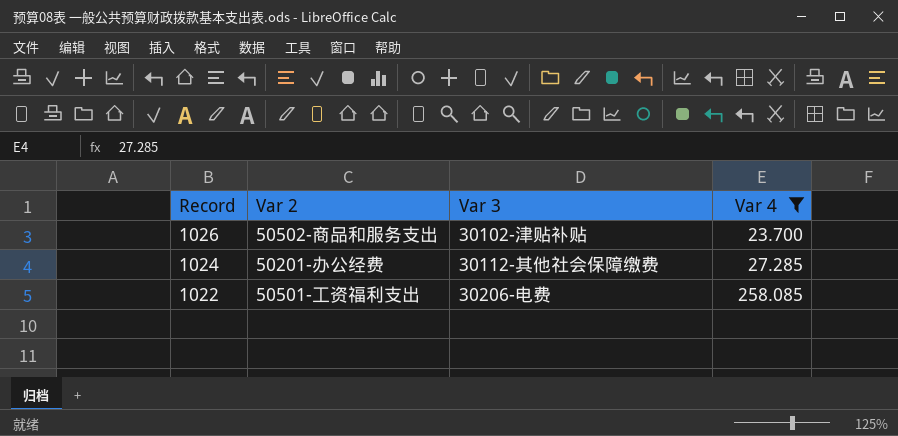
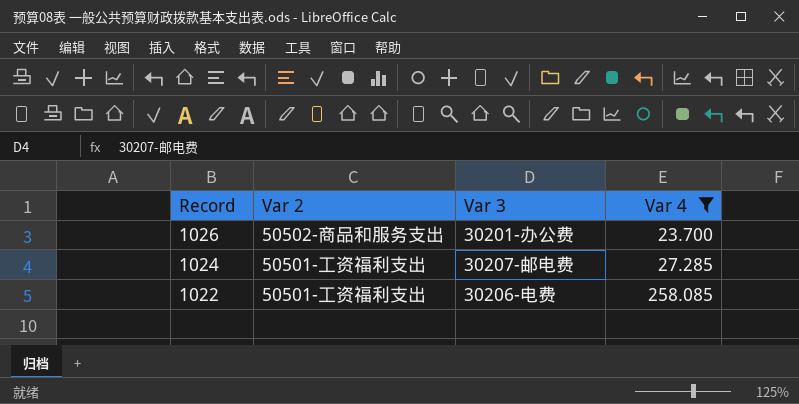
1026 | Var 3: 30102-津贴补贴 -> 30201-办公费
1024 | Var 2: 50201-办公经费 -> 50501-工资福利支出
1024 | Var 3: 30112-其他社会保障缴费 -> 30207-邮电费

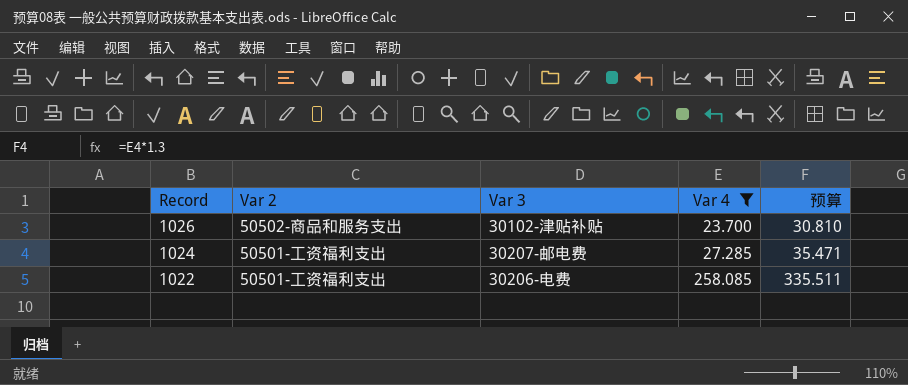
column 预算 | formula: none -> [Var 4] * 1.3
1026 | Var 3: 30201-办公费 -> 30102-津贴补贴

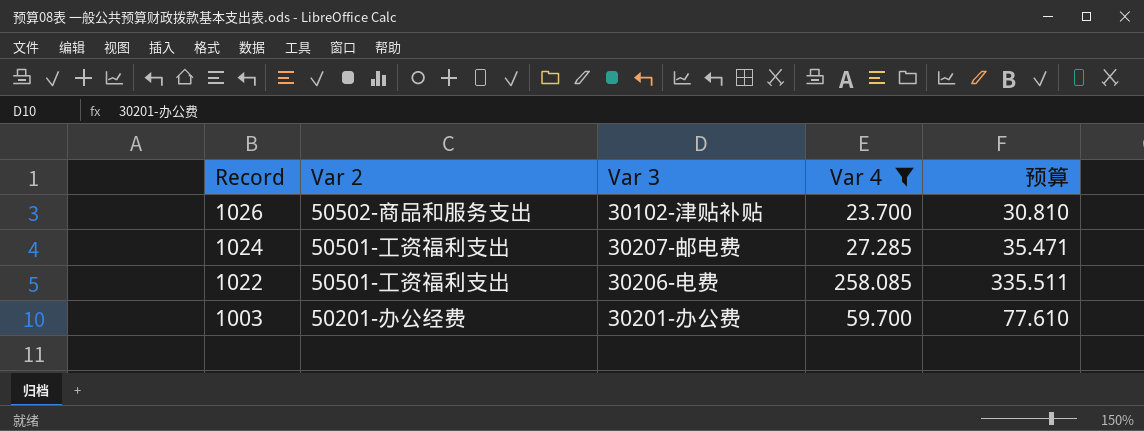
row 1003: none -> 50201-办公经费 | 30201-办公费 | 59.700 | 77.610

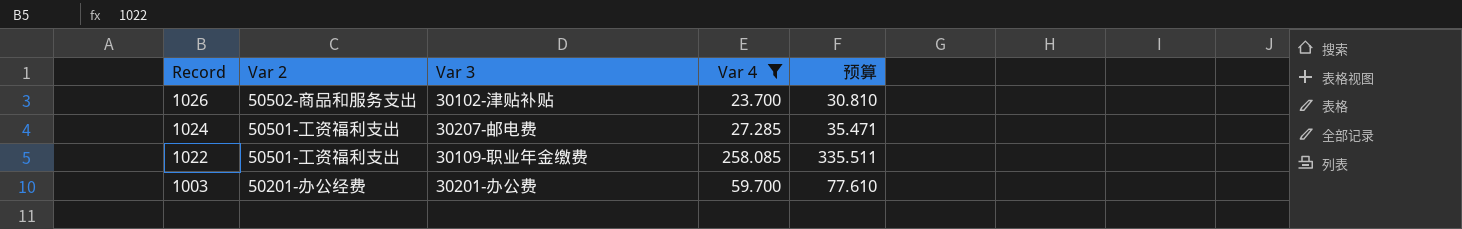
1022 | Var 3: 30206-电费 -> 30109-职业年金缴费

